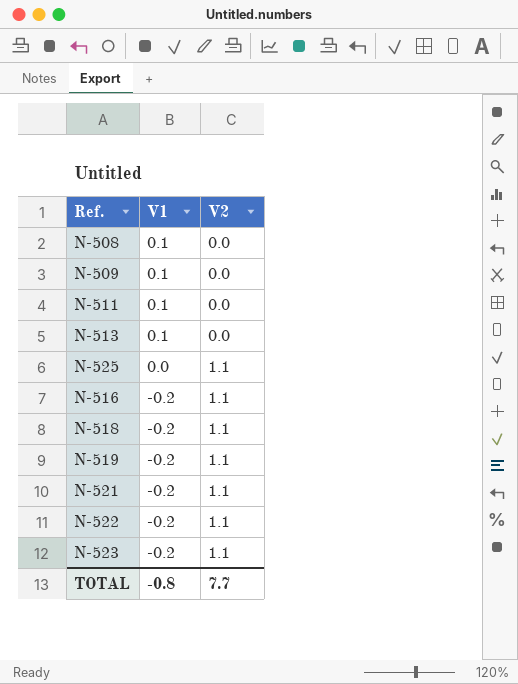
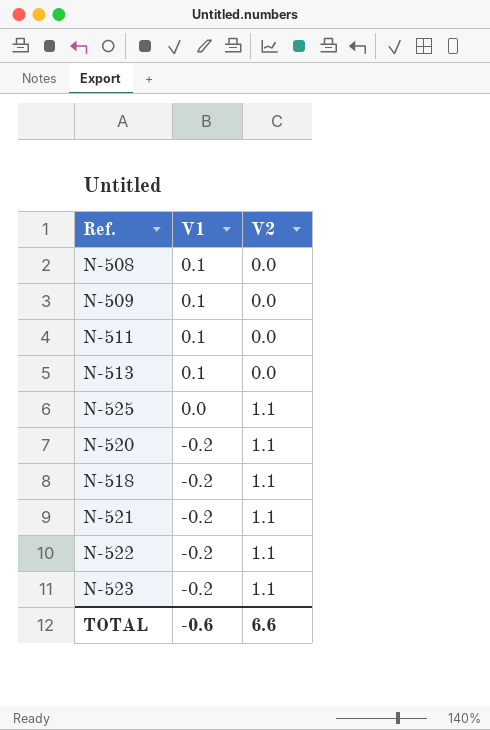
row N-516: -0.2 | 1.1 -> none
row N-519: -0.2 | 1.1 -> none
row N-520: none -> -0.2 | 1.1
TOTAL | V1: -0.8 -> -0.6
TOTAL | V2: 7.7 -> 6.6

